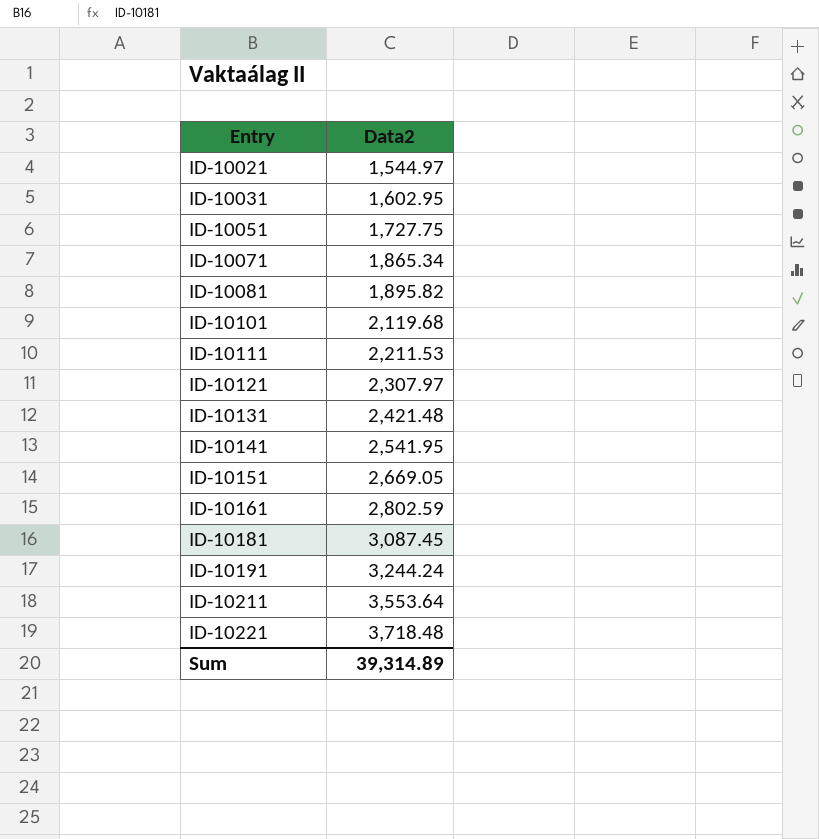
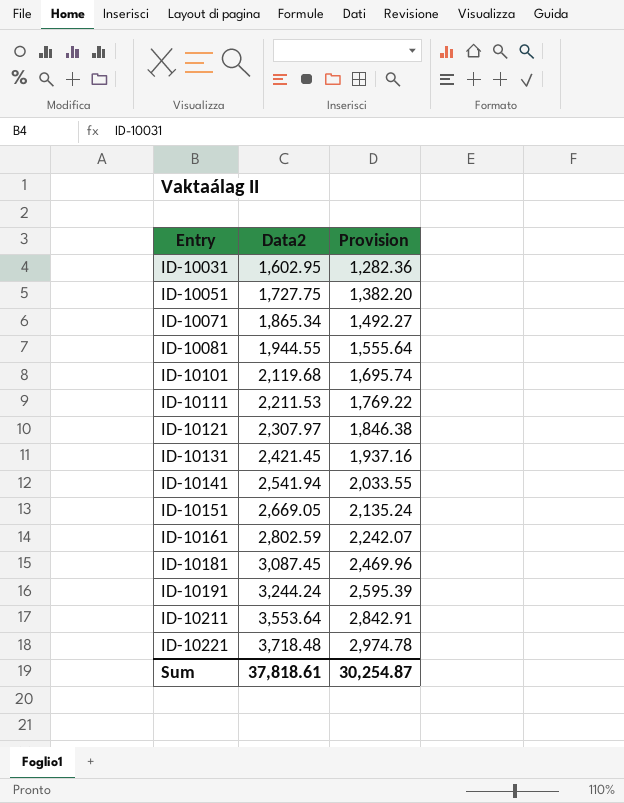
column Provision | formula: none -> [Data2] * 0.8
row ID-10021: 1,544.97 -> none
ID-10081 | Data2: 1,895.82 -> 1,944.55
ID-10131 | Data2: 2,421.48 -> 2,421.45
ID-10141 | Data2: 2,541.95 -> 2,541.94
Sum | Data2: 39,314.89 -> 37,818.61

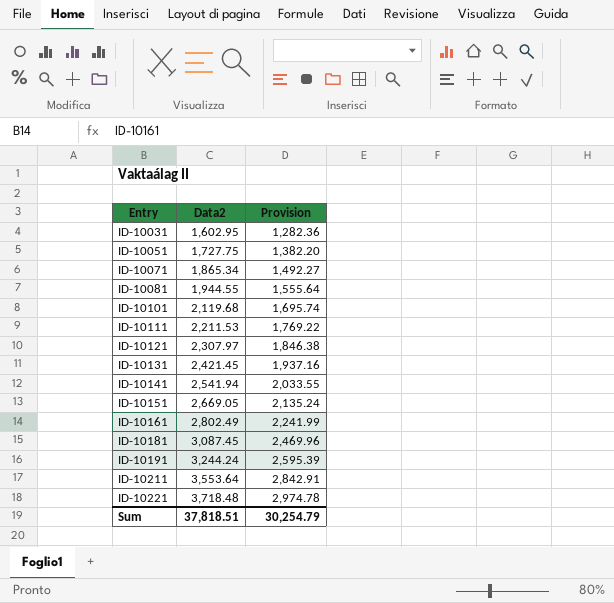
ID-10161 | Data2: 2,802.59 -> 2,802.49
ID-10161 | Provision: 2,242.07 -> 2,241.99
Sum | Data2: 37,818.61 -> 37,818.51
Sum | Provision: 30,254.87 -> 30,254.79

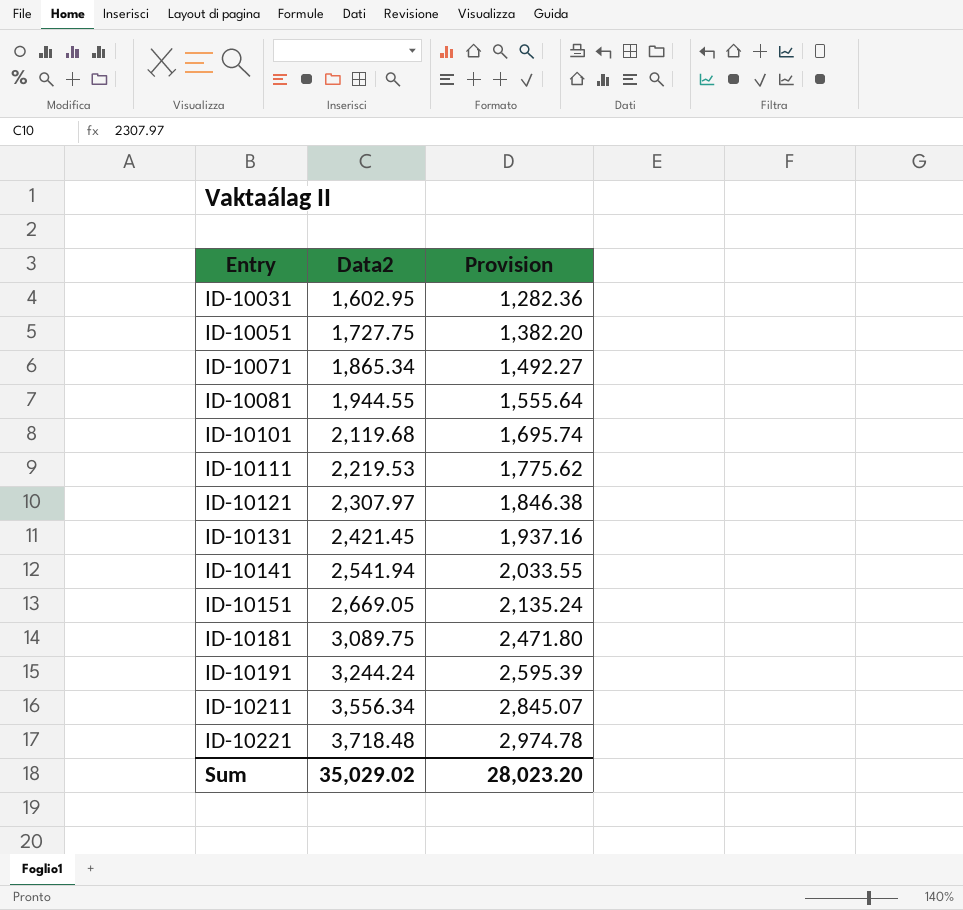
row ID-10161: 2,802.49 | 2,241.99 -> none
ID-10111 | Data2: 2,211.53 -> 2,219.53
ID-10111 | Provision: 1,769.22 -> 1,775.62
ID-10181 | Data2: 3,087.45 -> 3,089.75
ID-10181 | Provision: 2,469.96 -> 2,471.80
ID-10211 | Data2: 3,553.64 -> 3,556.34
ID-10211 | Provision: 2,842.91 -> 2,845.07
Sum | Data2: 37,818.51 -> 35,029.02
Sum | Provision: 30,254.79 -> 28,023.20

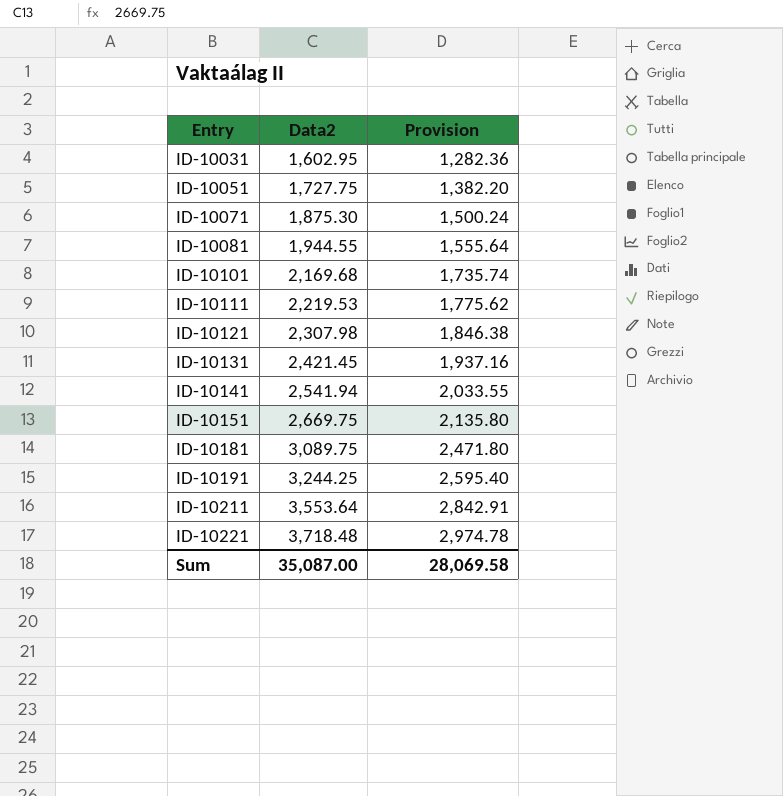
ID-10071 | Data2: 1,865.34 -> 1,875.30
ID-10071 | Provision: 1,492.27 -> 1,500.24
ID-10101 | Data2: 2,119.68 -> 2,169.68
ID-10101 | Provision: 1,695.74 -> 1,735.74
ID-10121 | Data2: 2,307.97 -> 2,307.98
ID-10151 | Data2: 2,669.05 -> 2,669.75
ID-10151 | Provision: 2,135.24 -> 2,135.80
ID-10191 | Data2: 3,244.24 -> 3,244.25
ID-10191 | Provision: 2,595.39 -> 2,595.40
ID-10211 | Data2: 3,556.34 -> 3,553.64
ID-10211 | Provision: 2,845.07 -> 2,842.91
Sum | Data2: 35,029.02 -> 35,087.00
Sum | Provision: 28,023.20 -> 28,069.58

